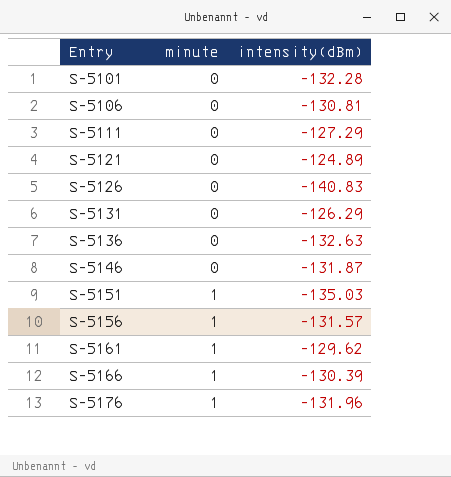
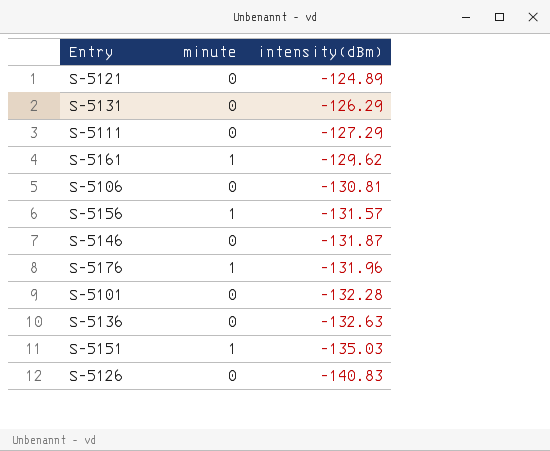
row order: Entry ascending -> intensity(dBm) descending
row S-5166: 1 | -130.39 -> none

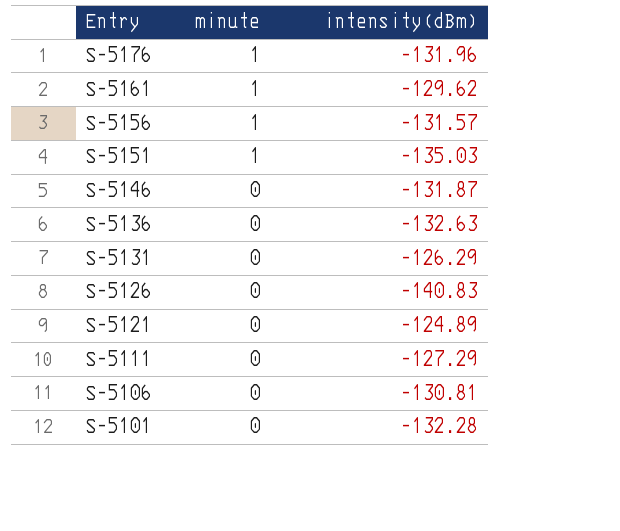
row order: intensity(dBm) descending -> Entry descending

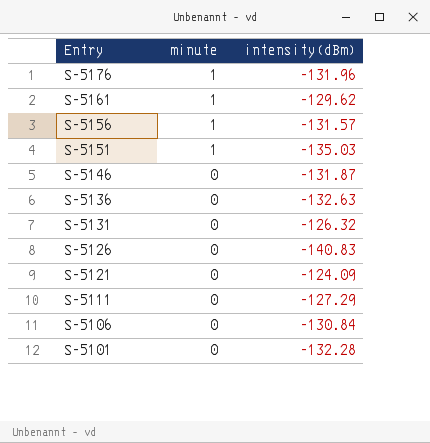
S-5131 | intensity(dBm): -126.29 -> -126.32
S-5121 | intensity(dBm): -124.89 -> -124.09
S-5106 | intensity(dBm): -130.81 -> -130.84

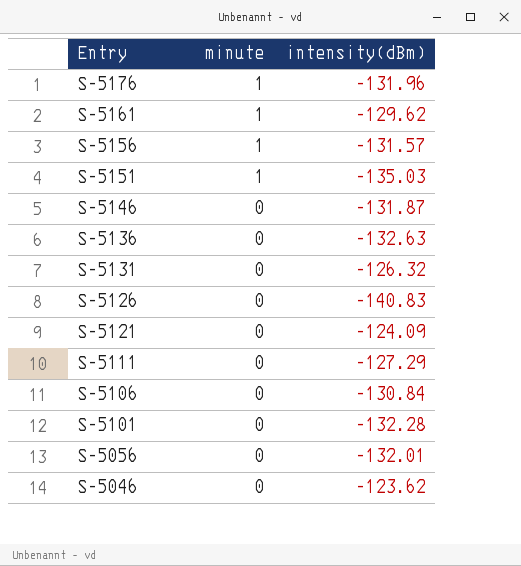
row S-5056: none -> 0 | -132.01
row S-5046: none -> 0 | -123.62

